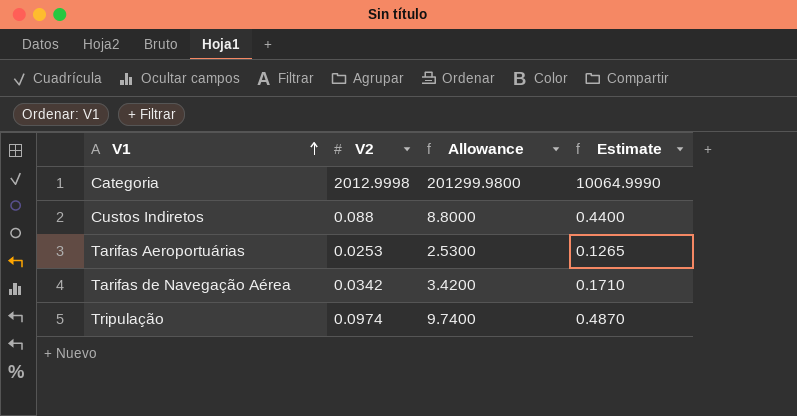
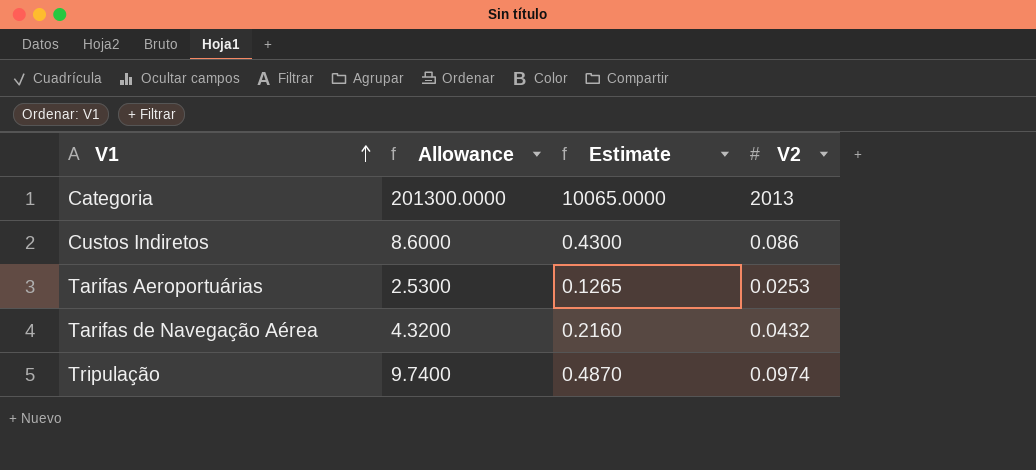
column V2 | position: 2 -> 4
Categoria | Allowance: 201299.9800 -> 201300.0000
Categoria | Estimate: 10064.9990 -> 10065.0000
Categoria | V2: 2012.9998 -> 2013
Custos Indiretos | Allowance: 8.8000 -> 8.6000
Custos Indiretos | Estimate: 0.4400 -> 0.4300
Custos Indiretos | V2: 0.088 -> 0.086
Tarifas de Navegação Aérea | Allowance: 3.4200 -> 4.3200
Tarifas de Navegação Aérea | Estimate: 0.1710 -> 0.2160
Tarifas de Navegação Aérea | V2: 0.0342 -> 0.0432

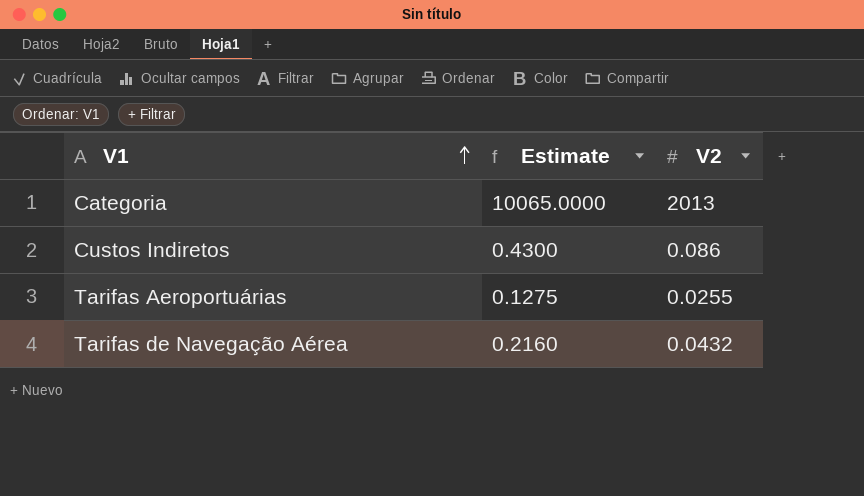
column Allowance | formula: [V2] * 100 -> none
row Tripulação: 9.7400 | 0.4870 | 0.0974 -> none
Tarifas Aeroportuárias | Estimate: 0.1265 -> 0.1275
Tarifas Aeroportuárias | V2: 0.0253 -> 0.0255

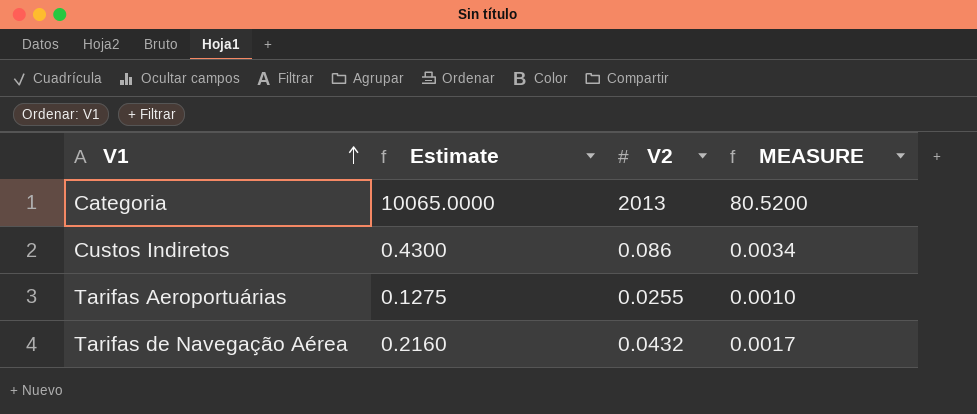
column MEASURE | formula: none -> [V2] * 0.04

